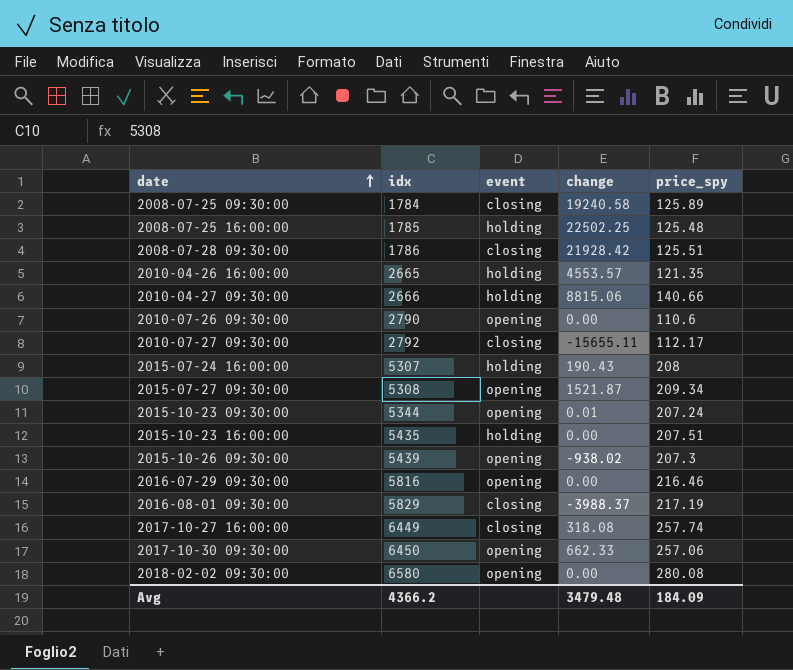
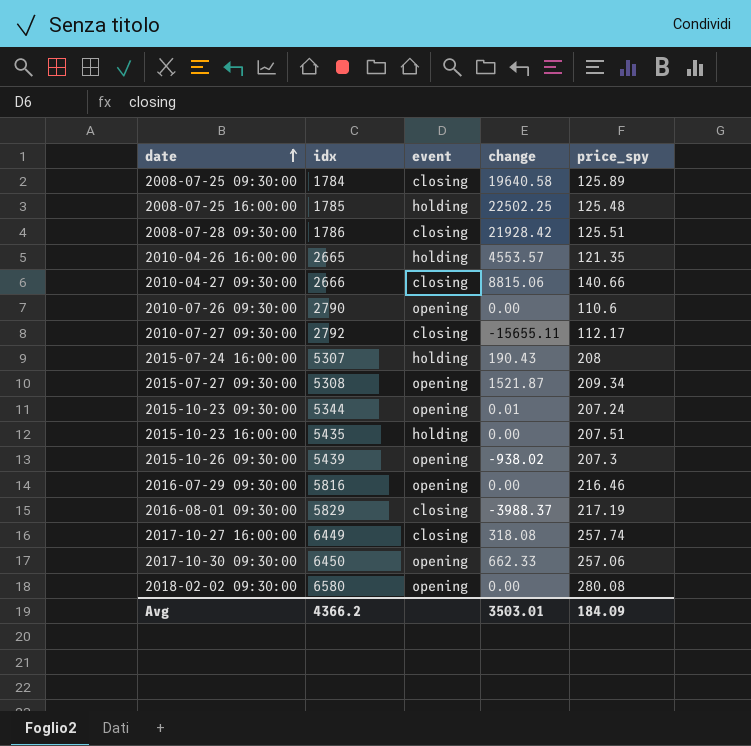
2008-07-25 09:30:00 | change: 19240.58 -> 19640.58
2010-04-27 09:30:00 | event: holding -> closing
Avg | change: 3479.48 -> 3503.01

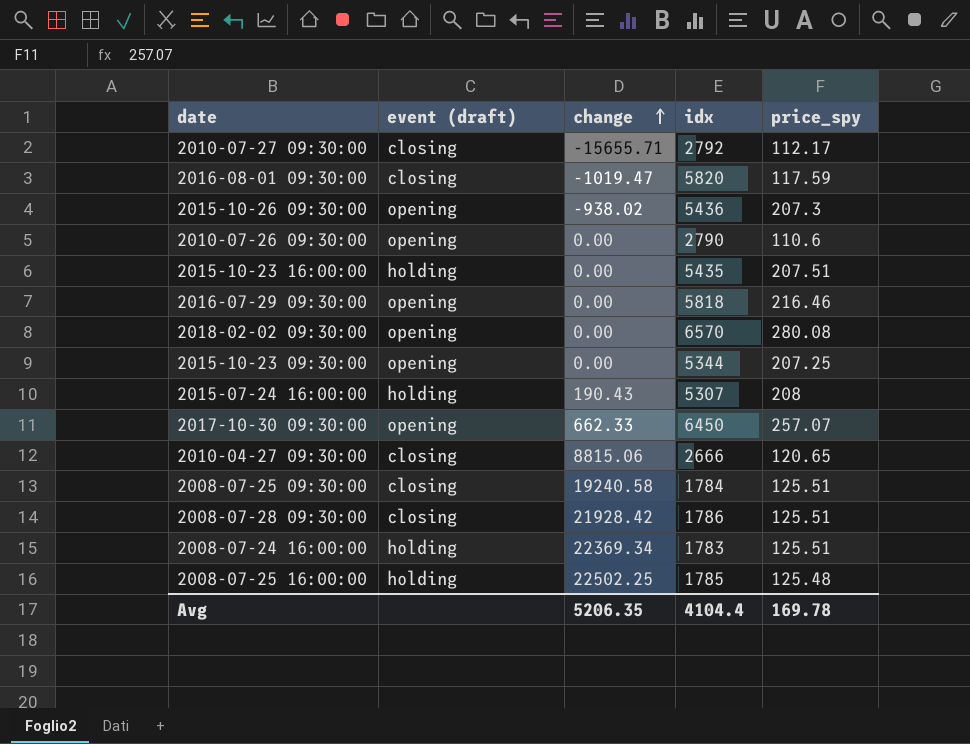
row order: date ascending -> change ascending
column name: event -> event (draft)
column idx | position: 2 -> 4
row 2010-04-26 16:00:00: 2665 | holding | 4553.57 | 121.35 -> none
row 2015-07-27 09:30:00: 5308 | opening | 1521.87 | 209.34 -> none
row 2017-10-27 16:00:00: 6449 | closing | 318.08 | 257.74 -> none
2010-07-27 09:30:00 | change: -15655.11 -> -15655.71
2016-08-01 09:30:00 | change: -3988.37 -> -1019.47
2016-08-01 09:30:00 | idx: 5829 -> 5820
2016-08-01 09:30:00 | price_spy: 217.19 -> 117.59
2015-10-26 09:30:00 | idx: 5439 -> 5436
2016-07-29 09:30:00 | idx: 5816 -> 5818
2018-02-02 09:30:00 | idx: 6580 -> 6570
2015-10-23 09:30:00 | change: 0.01 -> 0.00
2015-10-23 09:30:00 | price_spy: 207.24 -> 207.25
2017-10-30 09:30:00 | price_spy: 257.06 -> 257.07
2010-04-27 09:30:00 | price_spy: 140.66 -> 120.65
2008-07-25 09:30:00 | change: 19640.58 -> 19240.58
2008-07-25 09:30:00 | price_spy: 125.89 -> 125.51
row 2008-07-24 16:00:00: none -> holding | 22369.34 | 1783 | 125.51
Avg | change: 3503.01 -> 5206.35
Avg | idx: 4366.2 -> 4104.4
Avg | price_spy: 184.09 -> 169.78

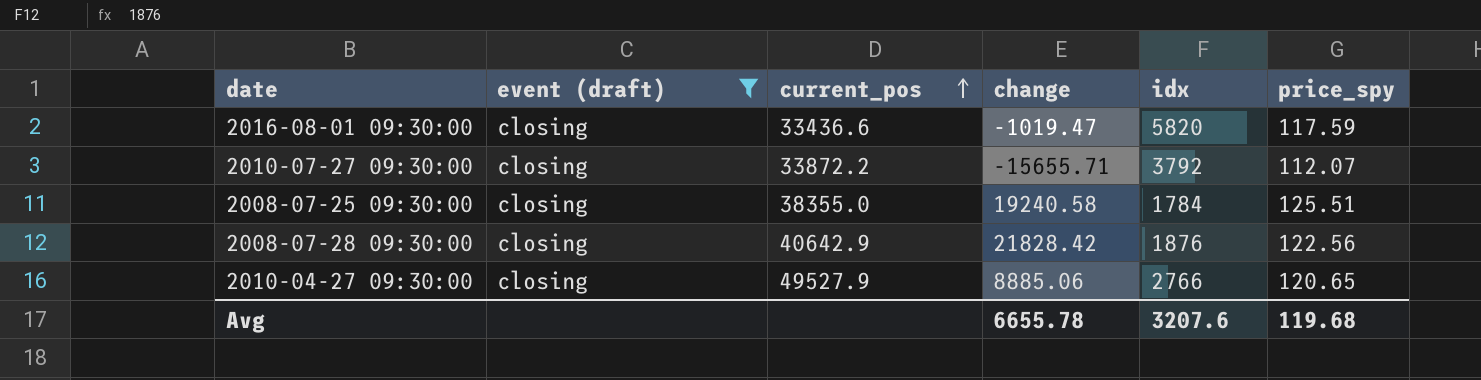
filter: none -> event (draft) = closing
row order: change ascending -> current_pos ascending
column current_pos | position: none -> 3
2010-07-27 09:30:00 | idx: 2792 -> 3792
2010-07-27 09:30:00 | price_spy: 112.17 -> 112.07
2008-07-28 09:30:00 | change: 21928.42 -> 21828.42
2008-07-28 09:30:00 | idx: 1786 -> 1876
2008-07-28 09:30:00 | price_spy: 125.51 -> 122.56
2010-04-27 09:30:00 | change: 8815.06 -> 8885.06
2010-04-27 09:30:00 | idx: 2666 -> 2766
Avg | change: 5206.35 -> 6655.78
Avg | idx: 4104.4 -> 3207.6
Avg | price_spy: 169.78 -> 119.68

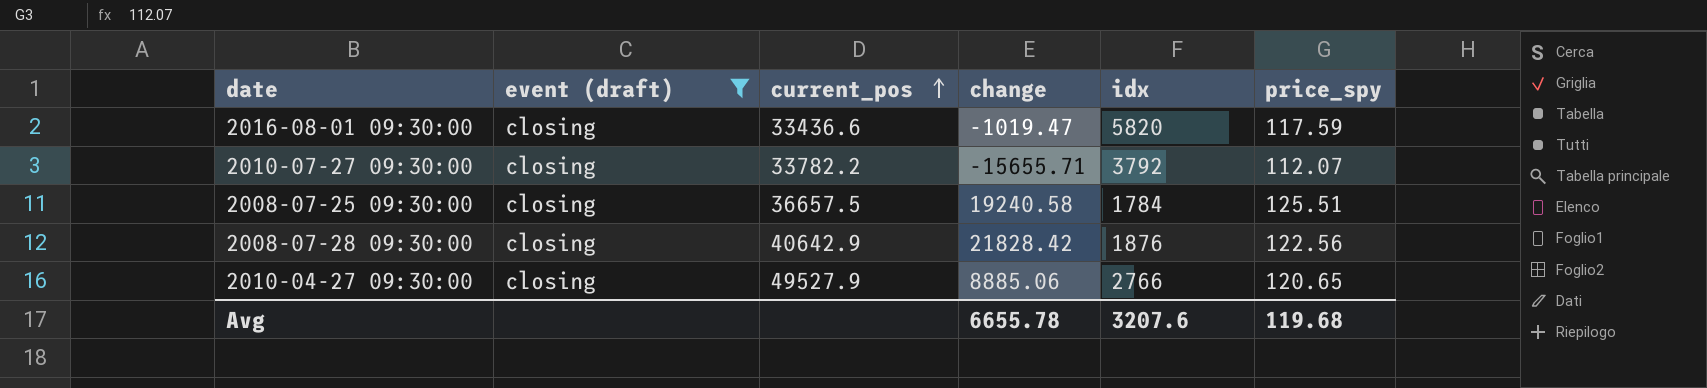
2010-07-27 09:30:00 | current_pos: 33872.2 -> 33782.2
2008-07-25 09:30:00 | current_pos: 38355.0 -> 36657.5

